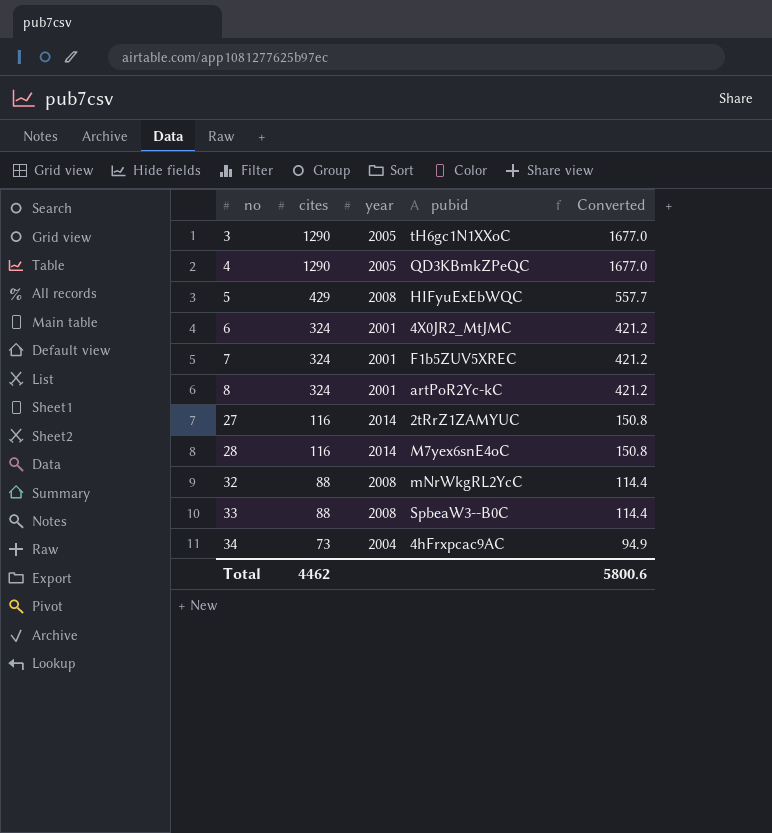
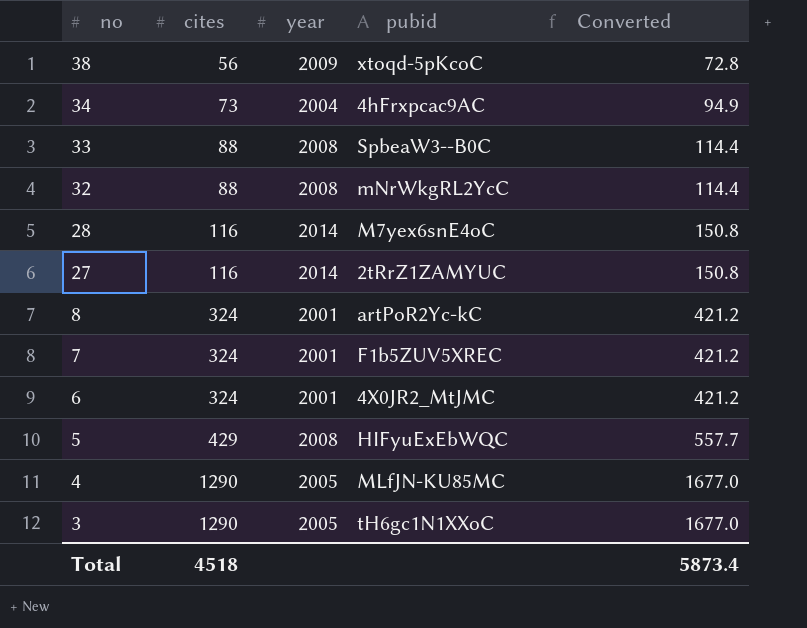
row order: no ascending -> no descending
row 38: none -> 56 | 2009 | xtoqd-5pKcoC | 72.8
4 | pubid: QD3KBmkZPeQC -> MLfJN-KU85MC
Total | cites: 4462 -> 4518
Total | Converted: 5800.6 -> 5873.4

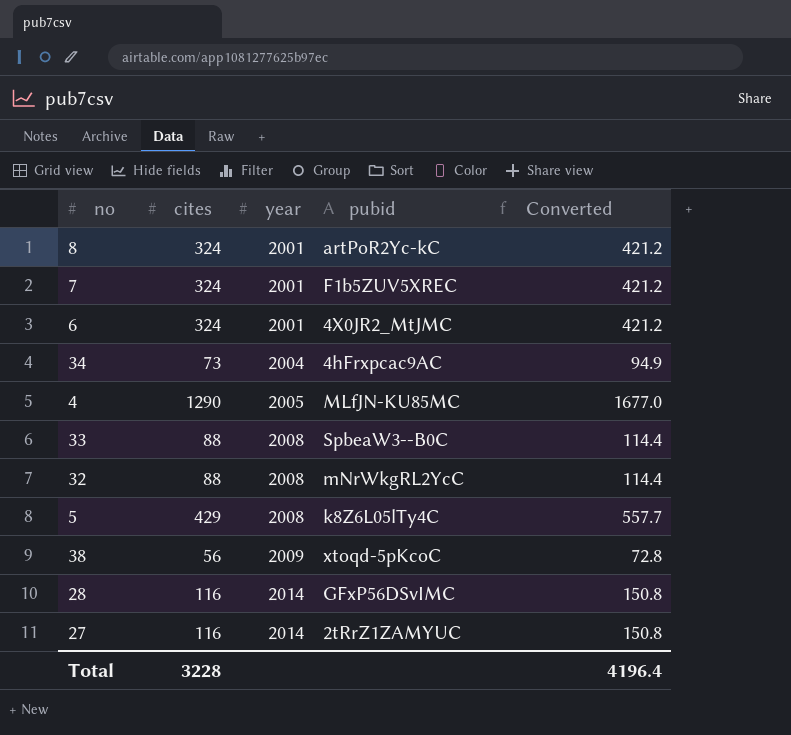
row order: no descending -> year ascending
row 3: 1290 | 2005 | tH6gc1N1XXoC | 1677.0 -> none
5 | pubid: HIFyuExEbWQC -> k8Z6L05lTy4C
28 | pubid: M7yex6snE4oC -> GFxP56DSvIMC
Total | cites: 4518 -> 3228
Total | Converted: 5873.4 -> 4196.4

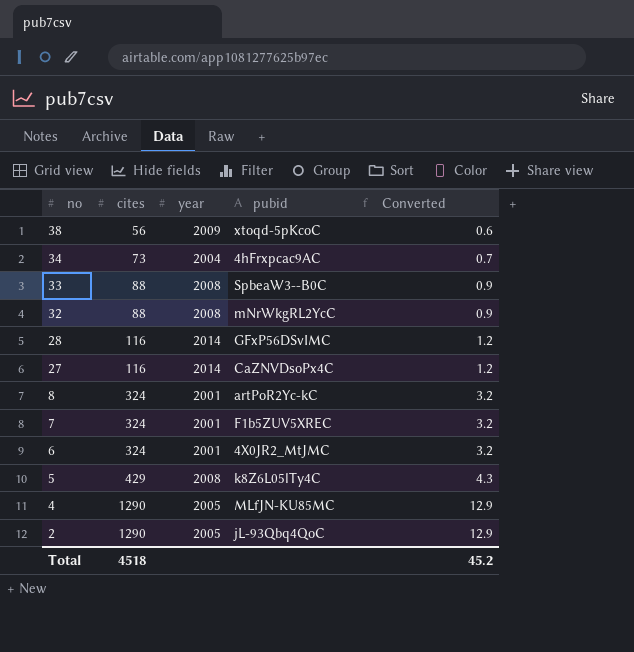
row order: year ascending -> no descending
column Converted | formula: [cites] * 1.3 -> [cites] * 0.01
27 | pubid: 2tRrZ1ZAMYUC -> CaZNVDsoPx4C
row 2: none -> 1290 | 2005 | jL-93Qbq4QoC | 12.9
Total | cites: 3228 -> 4518
Total | Converted: 4196.4 -> 45.2

